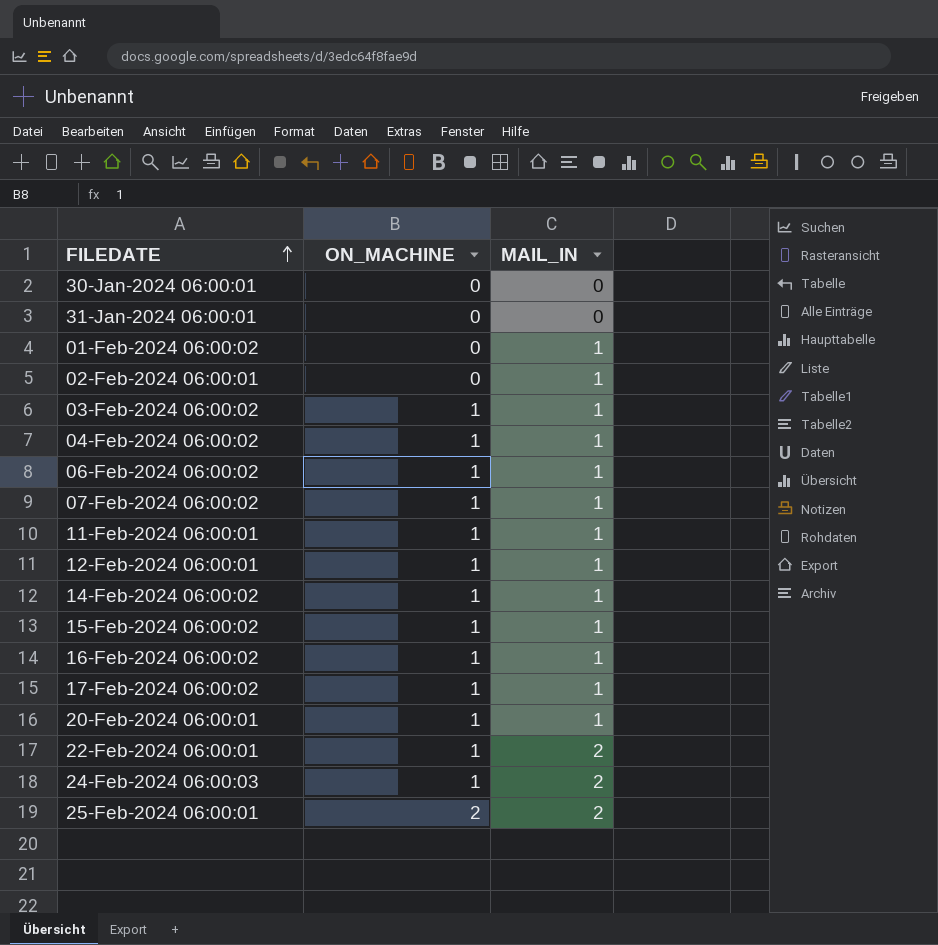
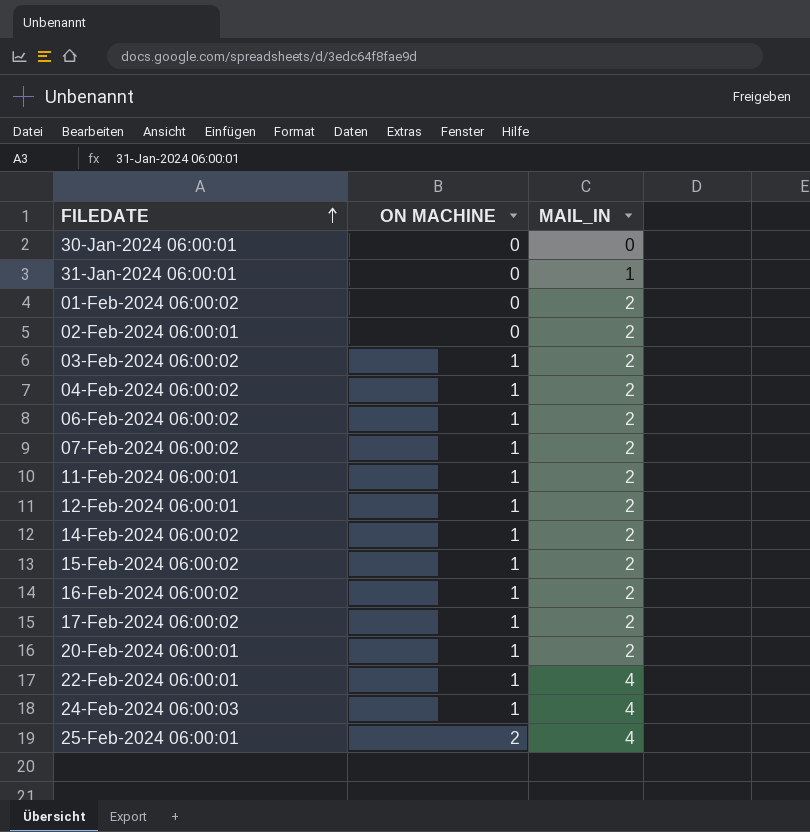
column name: ON_MACHINE -> ON MACHINE
31-Jan-2024 06:00:01 | MAIL_IN: 0 -> 1
01-Feb-2024 06:00:02 | MAIL_IN: 1 -> 2
02-Feb-2024 06:00:01 | MAIL_IN: 1 -> 2
03-Feb-2024 06:00:02 | MAIL_IN: 1 -> 2
04-Feb-2024 06:00:02 | MAIL_IN: 1 -> 2
06-Feb-2024 06:00:02 | MAIL_IN: 1 -> 2
07-Feb-2024 06:00:02 | MAIL_IN: 1 -> 2
11-Feb-2024 06:00:01 | MAIL_IN: 1 -> 2
12-Feb-2024 06:00:01 | MAIL_IN: 1 -> 2
14-Feb-2024 06:00:02 | MAIL_IN: 1 -> 2
15-Feb-2024 06:00:02 | MAIL_IN: 1 -> 2
16-Feb-2024 06:00:02 | MAIL_IN: 1 -> 2
17-Feb-2024 06:00:02 | MAIL_IN: 1 -> 2
20-Feb-2024 06:00:01 | MAIL_IN: 1 -> 2
22-Feb-2024 06:00:01 | MAIL_IN: 2 -> 4
24-Feb-2024 06:00:03 | MAIL_IN: 2 -> 4
25-Feb-2024 06:00:01 | MAIL_IN: 2 -> 4

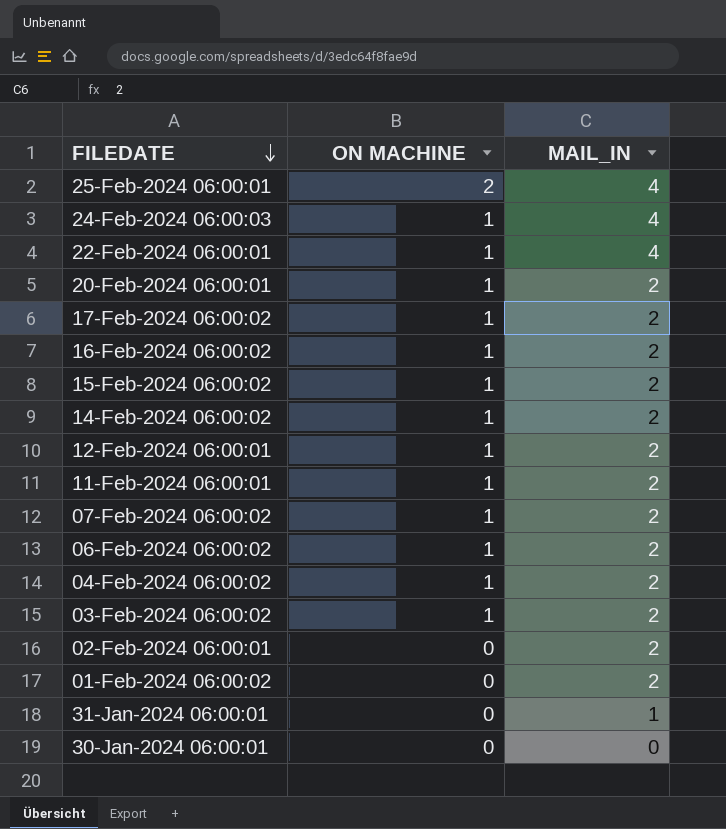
row order: FILEDATE ascending -> FILEDATE descending

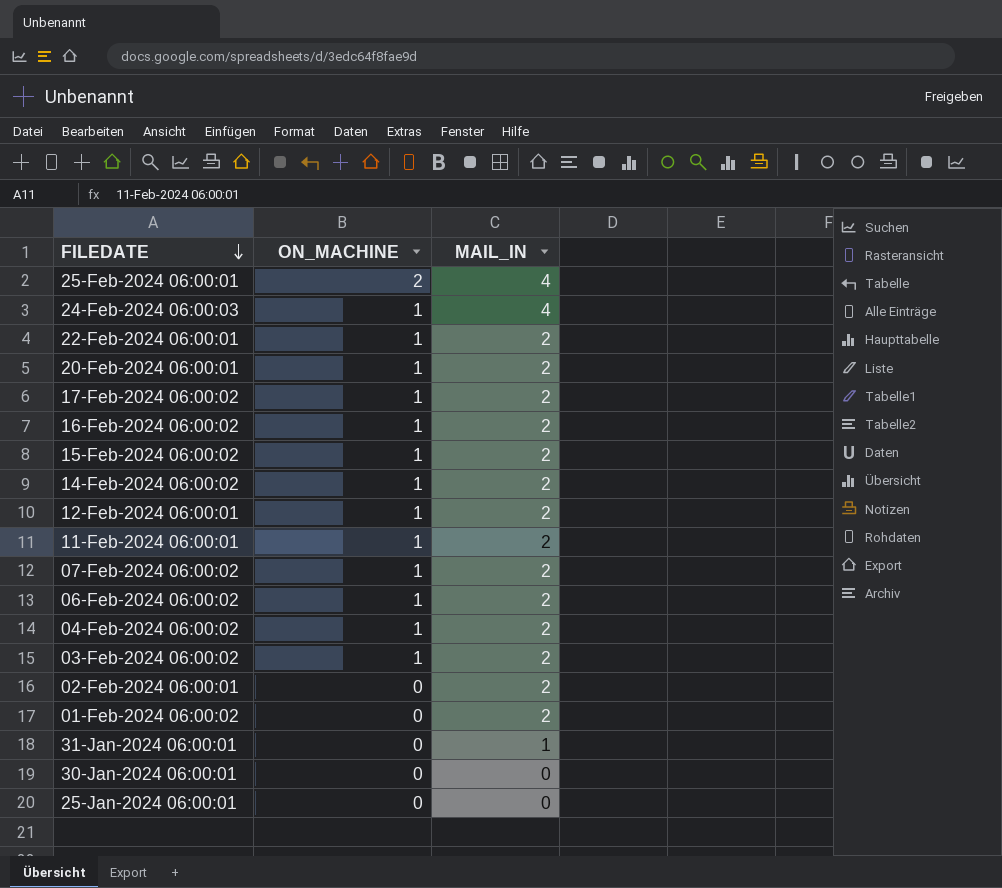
column name: ON MACHINE -> ON_MACHINE
22-Feb-2024 06:00:01 | MAIL_IN: 4 -> 2
row 25-Jan-2024 06:00:01: none -> 0 | 0

